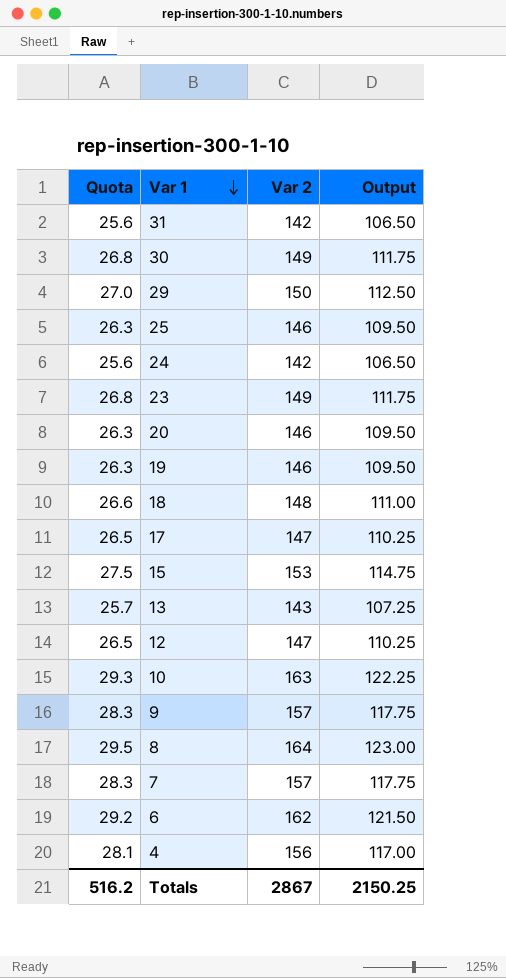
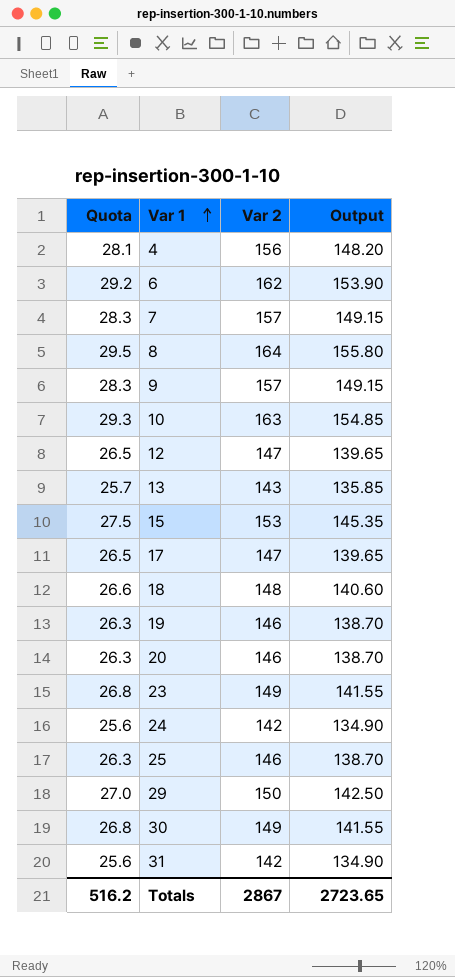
row order: Var 1 descending -> Var 1 ascending
column Output | formula: [Var 2] * 0.75 -> [Var 2] * 0.95
Totals | Output: 2150.25 -> 2723.65

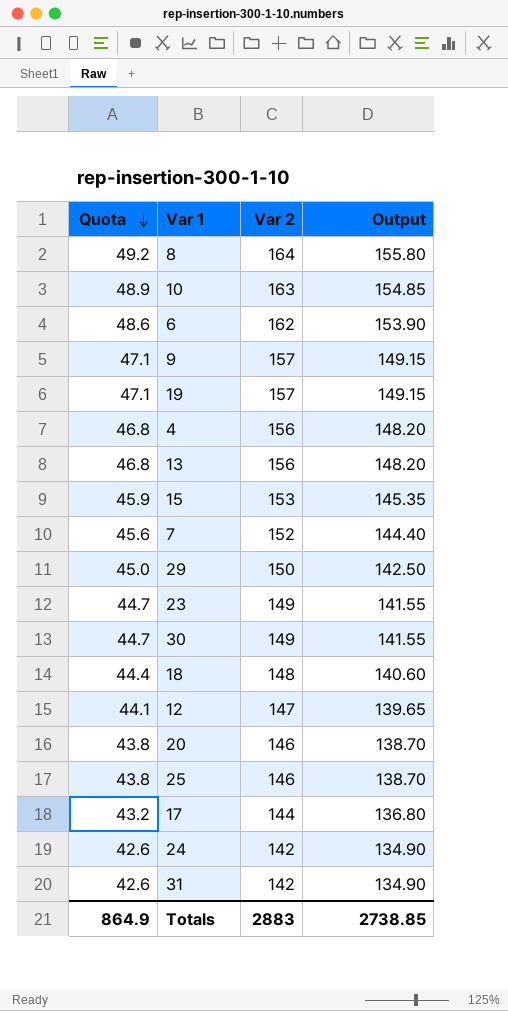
row order: Var 1 ascending -> Quota descending
column Quota | formula: [Var 2] * 0.18 -> [Var 2] * 0.3
19 | Var 2: 146 -> 157
19 | Output: 138.70 -> 149.15
13 | Var 2: 143 -> 156
13 | Output: 135.85 -> 148.20
7 | Var 2: 157 -> 152
7 | Output: 149.15 -> 144.40
17 | Var 2: 147 -> 144
17 | Output: 139.65 -> 136.80
Totals | Quota: 516.2 -> 864.9
Totals | Var 2: 2867 -> 2883
Totals | Output: 2723.65 -> 2738.85

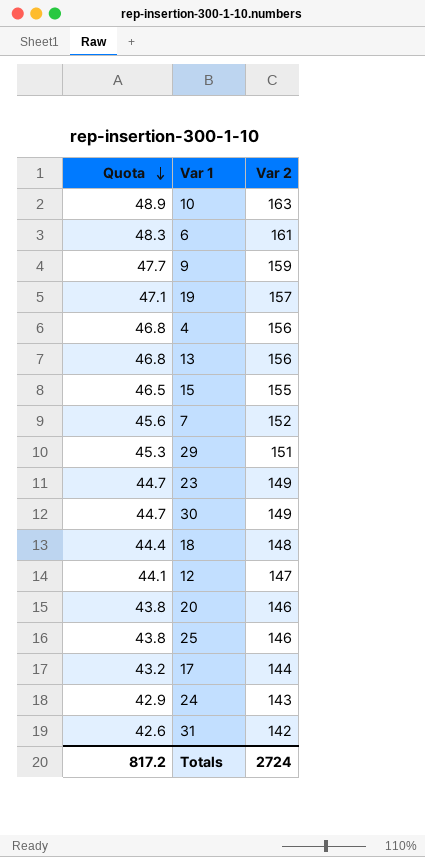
column Output | formula: [Var 2] * 0.95 -> none
row 8: 49.2 | 164 | 155.80 -> none
6 | Quota: 48.6 -> 48.3
6 | Var 2: 162 -> 161
9 | Quota: 47.1 -> 47.7
9 | Var 2: 157 -> 159
15 | Quota: 45.9 -> 46.5
15 | Var 2: 153 -> 155
29 | Quota: 45.0 -> 45.3
29 | Var 2: 150 -> 151
24 | Quota: 42.6 -> 42.9
24 | Var 2: 142 -> 143
Totals | Quota: 864.9 -> 817.2
Totals | Var 2: 2883 -> 2724

